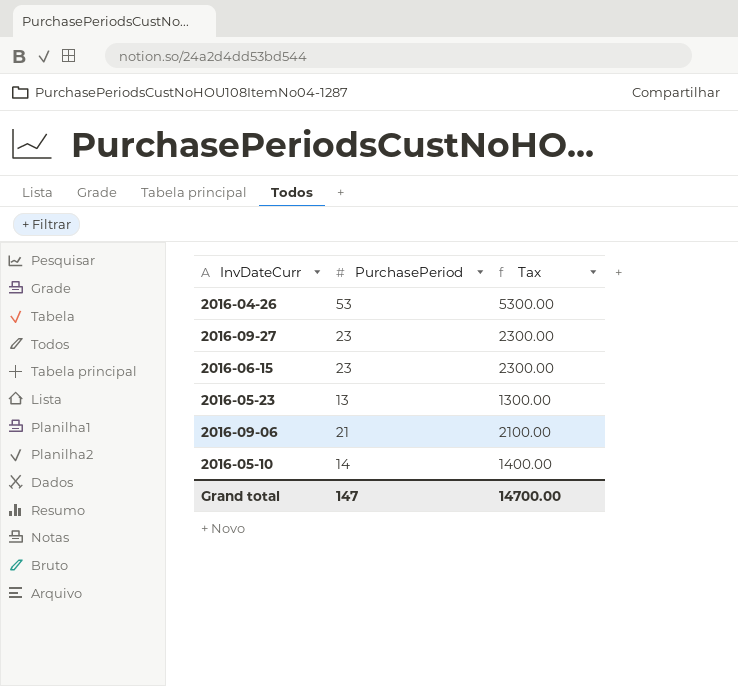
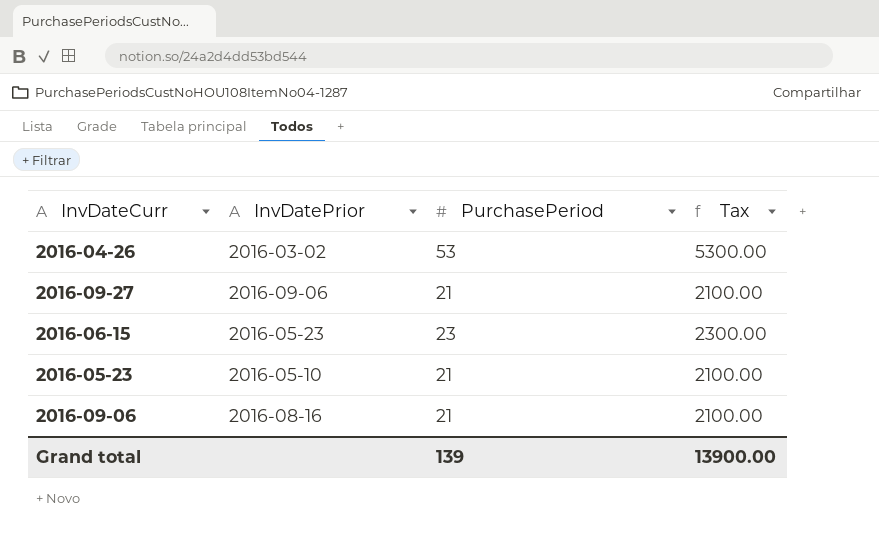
column InvDatePrior | position: none -> 2
row 2016-05-10: 14 | 1400.00 -> none
2016-09-27 | PurchasePeriod: 23 -> 21
2016-09-27 | Tax: 2300.00 -> 2100.00
2016-05-23 | PurchasePeriod: 13 -> 21
2016-05-23 | Tax: 1300.00 -> 2100.00
Grand total | PurchasePeriod: 147 -> 139
Grand total | Tax: 14700.00 -> 13900.00

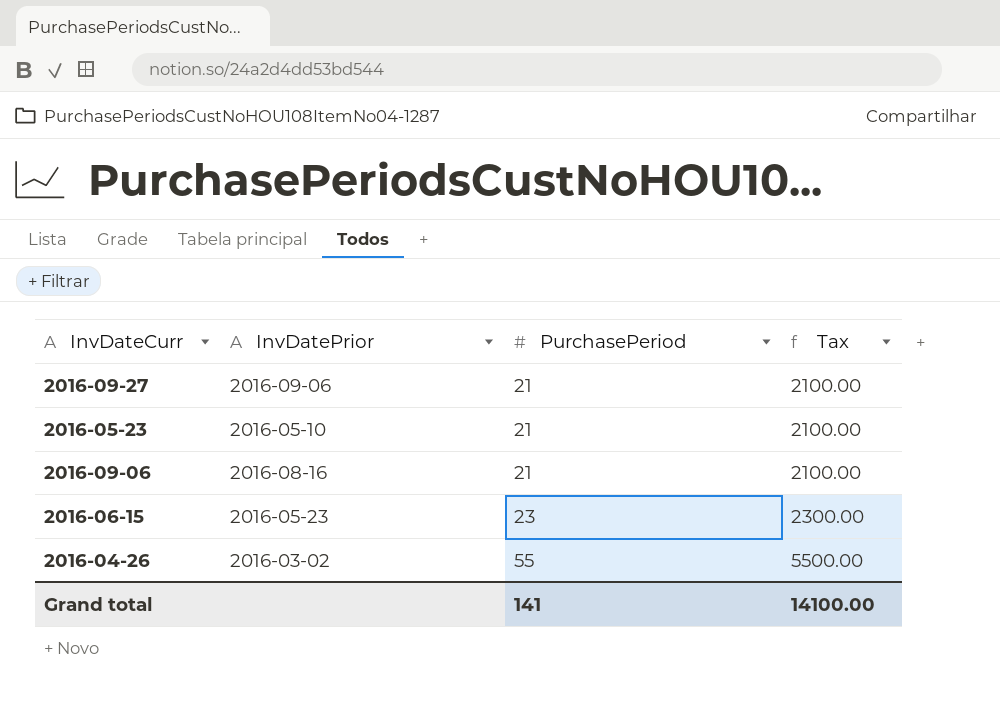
row order: none -> PurchasePeriod ascending
2016-04-26 | PurchasePeriod: 53 -> 55
2016-04-26 | Tax: 5300.00 -> 5500.00
Grand total | PurchasePeriod: 139 -> 141
Grand total | Tax: 13900.00 -> 14100.00

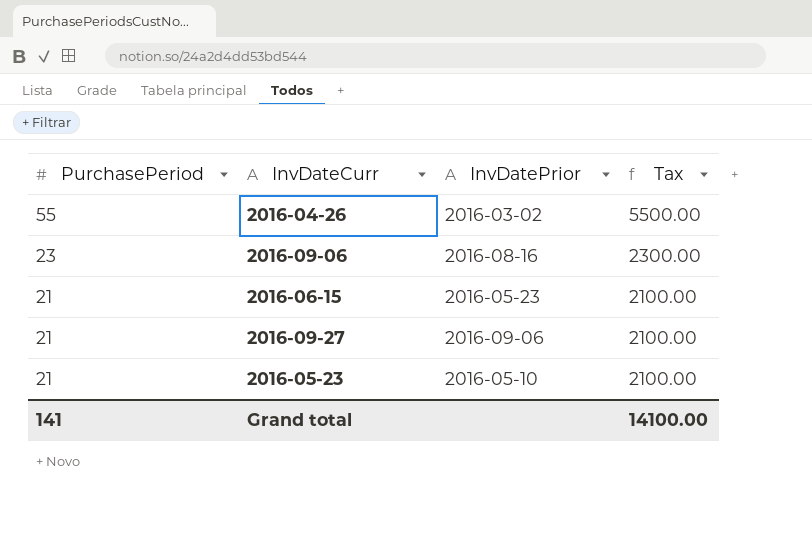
row order: PurchasePeriod ascending -> PurchasePeriod descending
column PurchasePeriod | position: 3 -> 1
2016-09-06 | PurchasePeriod: 21 -> 23
2016-09-06 | Tax: 2100.00 -> 2300.00
2016-06-15 | PurchasePeriod: 23 -> 21
2016-06-15 | Tax: 2300.00 -> 2100.00

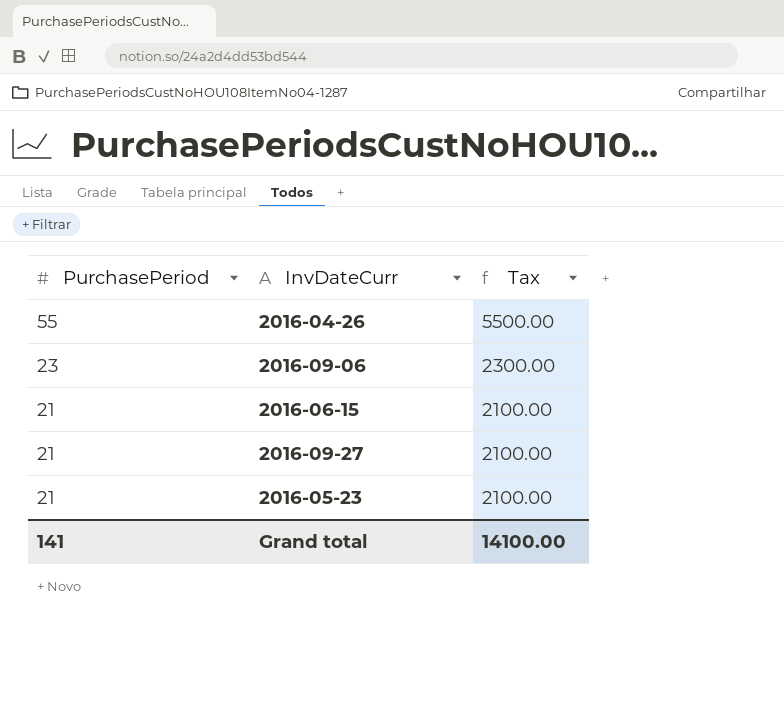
column InvDatePrior | position: 3 -> none

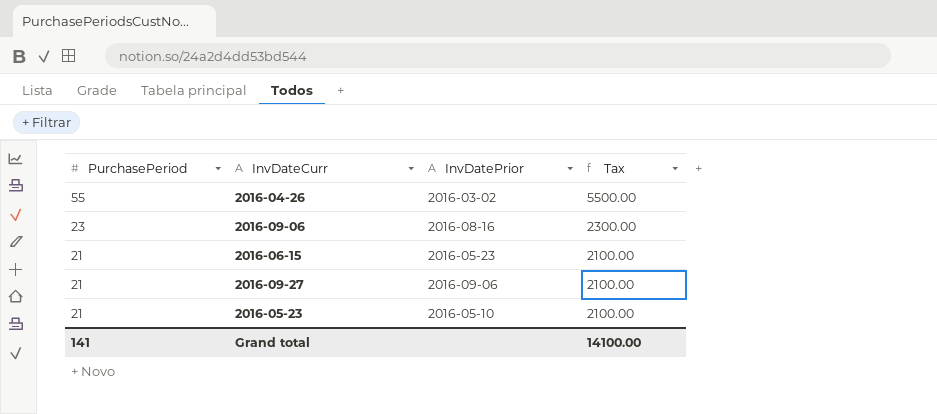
column InvDatePrior | position: none -> 3

